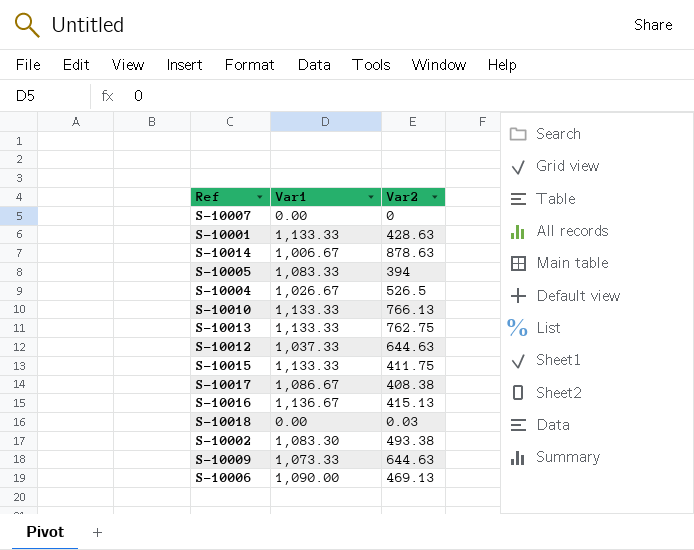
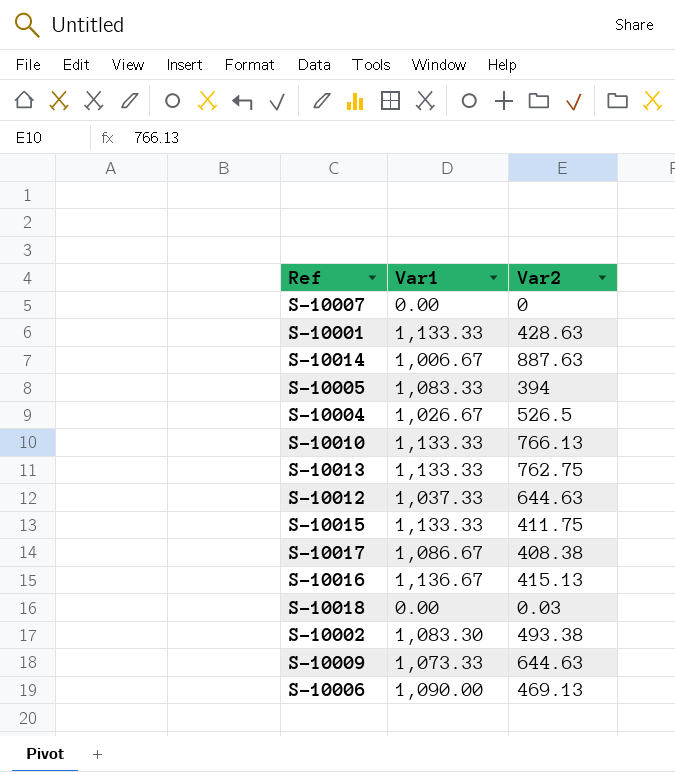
S-10014 | Var2: 878.63 -> 887.63

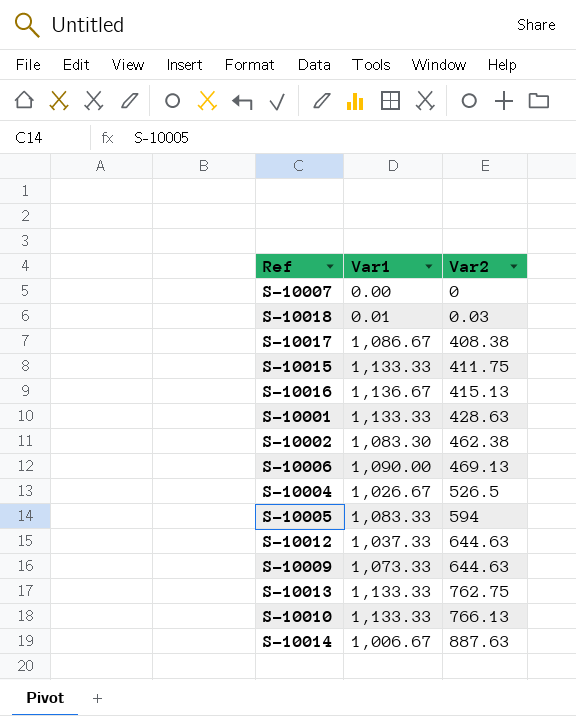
row order: none -> Var2 ascending
S-10018 | Var1: 0.00 -> 0.01
S-10002 | Var2: 493.38 -> 462.38
S-10005 | Var2: 394 -> 594

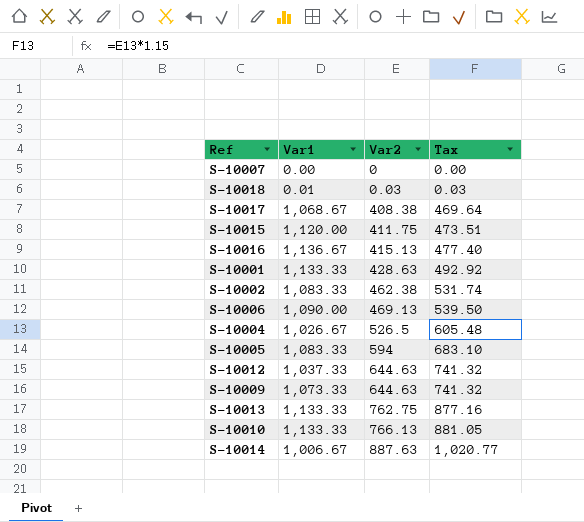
column Tax | formula: none -> [Var2] * 1.15
S-10017 | Var1: 1,086.67 -> 1,068.67
S-10015 | Var1: 1,133.33 -> 1,120.00
S-10002 | Var1: 1,083.30 -> 1,083.33

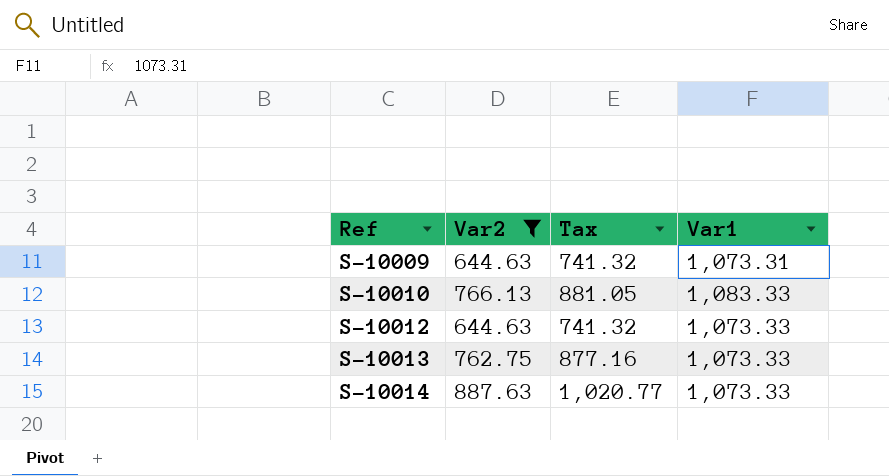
filter: none -> Var2 >= 644.63
row order: Var2 ascending -> Ref ascending
column Var1 | position: 2 -> 4
S-10009 | Var1: 1,073.33 -> 1,073.31
S-10010 | Var1: 1,133.33 -> 1,083.33
S-10012 | Var1: 1,037.33 -> 1,073.33
S-10013 | Var1: 1,133.33 -> 1,073.33
S-10014 | Var1: 1,006.67 -> 1,073.33

